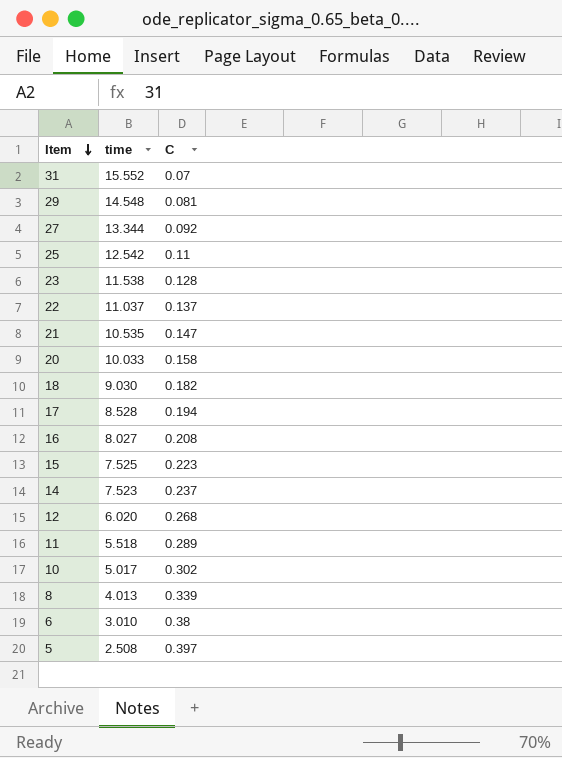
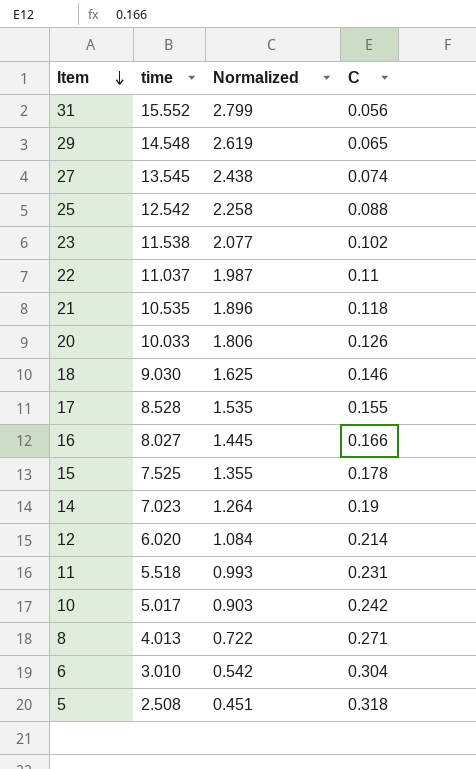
column Normalized | formula: none -> [time] * 0.18
31 | C: 0.07 -> 0.056
29 | C: 0.081 -> 0.065
27 | time: 13.344 -> 13.545
27 | C: 0.092 -> 0.074
25 | C: 0.11 -> 0.088
23 | C: 0.128 -> 0.102
22 | C: 0.137 -> 0.11
21 | C: 0.147 -> 0.118
20 | C: 0.158 -> 0.126
18 | C: 0.182 -> 0.146
17 | C: 0.194 -> 0.155
16 | C: 0.208 -> 0.166
15 | C: 0.223 -> 0.178
14 | time: 7.523 -> 7.023
14 | C: 0.237 -> 0.19
12 | C: 0.268 -> 0.214
11 | C: 0.289 -> 0.231
10 | C: 0.302 -> 0.242
8 | C: 0.339 -> 0.271
6 | C: 0.38 -> 0.304
5 | C: 0.397 -> 0.318

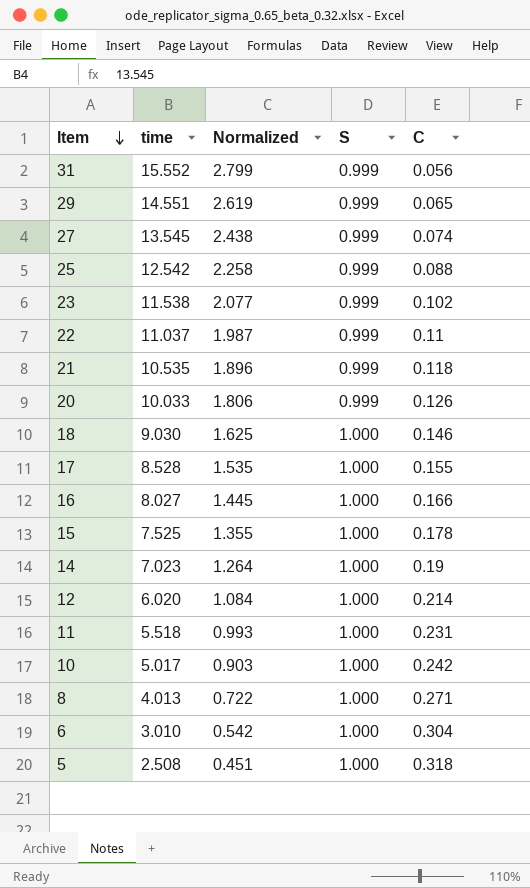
column S | position: none -> 4
29 | time: 14.548 -> 14.551

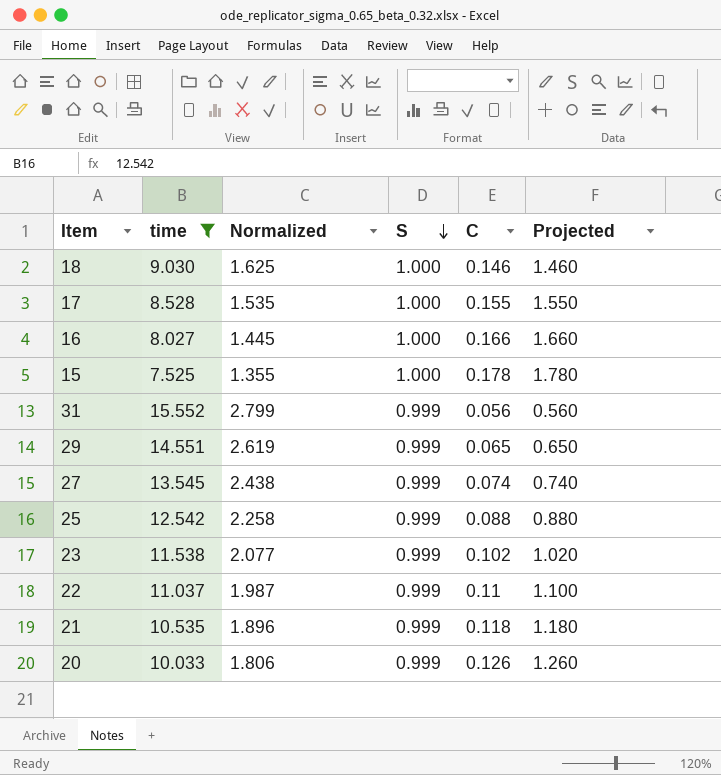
filter: none -> time >= 7.525
row order: Item descending -> S descending
column Projected | formula: none -> [C] * 10

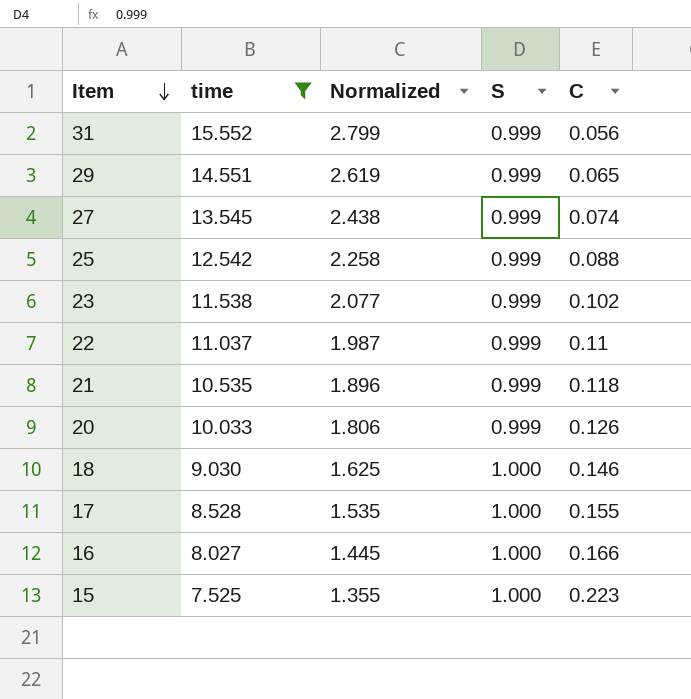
row order: S descending -> Item descending
column Projected | formula: [C] * 10 -> none
15 | C: 0.178 -> 0.223

